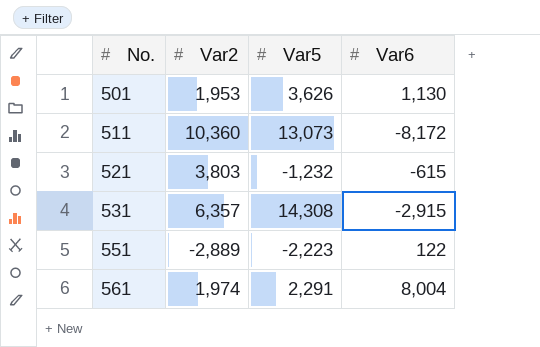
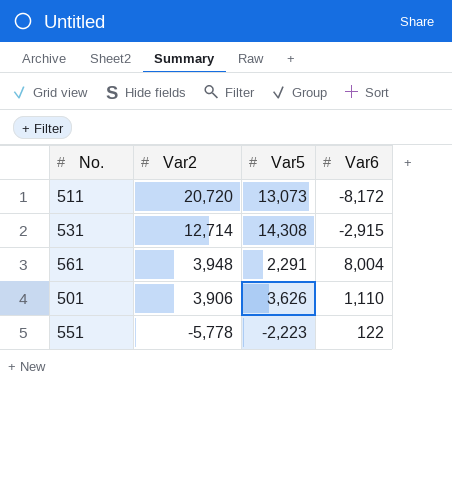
row order: No. ascending -> Var2 descending
row 521: 3,803 | -1,232 | -615 -> none
511 | Var2: 10,360 -> 20,720
531 | Var2: 6,357 -> 12,714
561 | Var2: 1,974 -> 3,948
501 | Var2: 1,953 -> 3,906
501 | Var6: 1,130 -> 1,110
551 | Var2: -2,889 -> -5,778

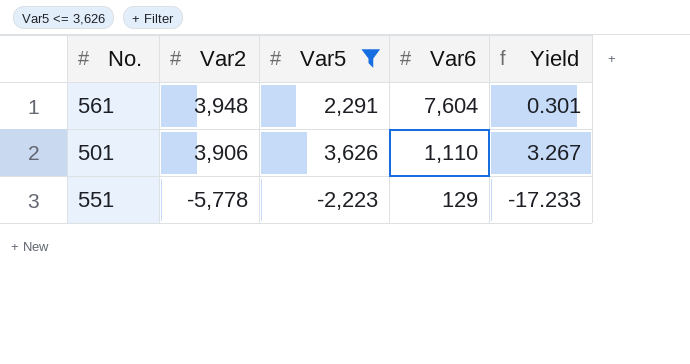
filter: none -> Var5 <= 3,626
column Yield | formula: none -> [Var5] / [Var6]
561 | Var6: 8,004 -> 7,604
551 | Var6: 122 -> 129

